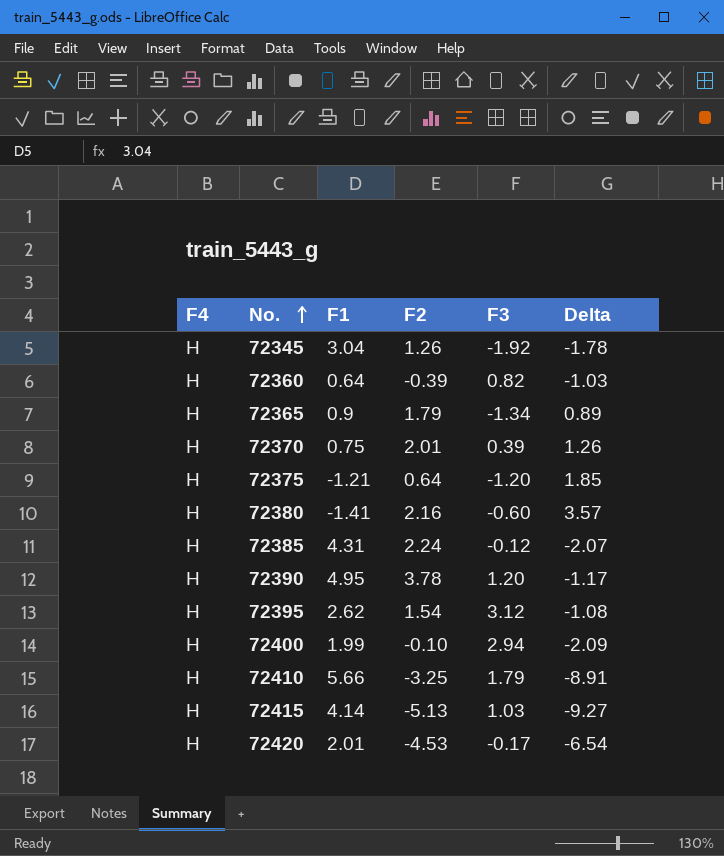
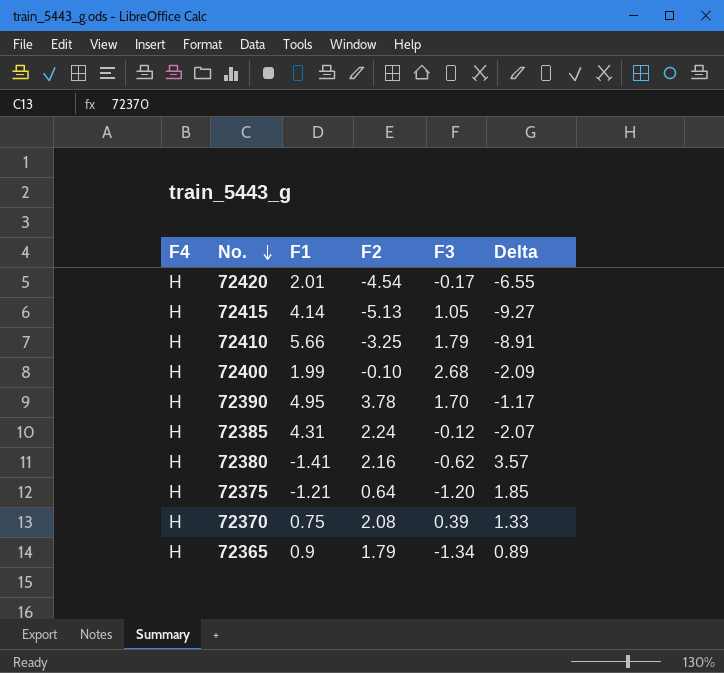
row order: No. ascending -> No. descending
row 72345: H | 3.04 | 1.26 | -1.92 | -1.78 -> none
row 72360: H | 0.64 | -0.39 | 0.82 | -1.03 -> none
row 72395: H | 2.62 | 1.54 | 3.12 | -1.08 -> none
72420 | F2: -4.53 -> -4.54
72420 | Delta: -6.54 -> -6.55
72415 | F3: 1.03 -> 1.05
72400 | F3: 2.94 -> 2.68
72390 | F3: 1.20 -> 1.70
72380 | F3: -0.60 -> -0.62
72370 | F2: 2.01 -> 2.08
72370 | Delta: 1.26 -> 1.33

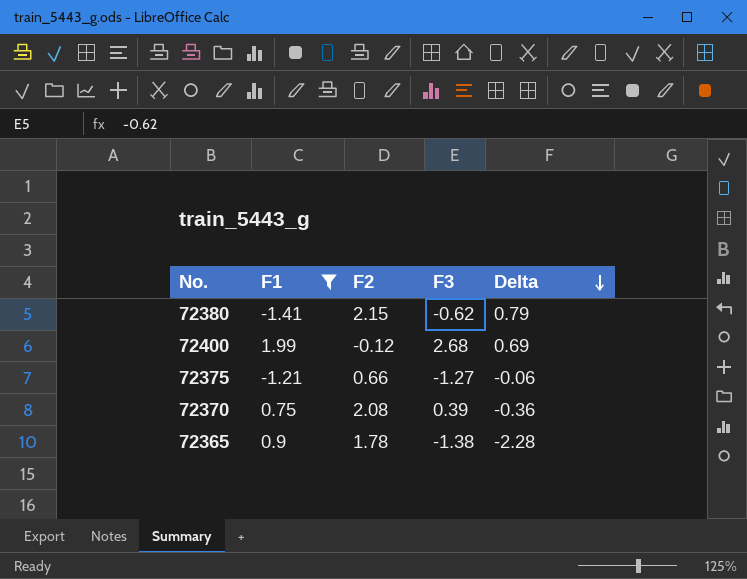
filter: none -> F1 <= 1.99
row order: No. descending -> Delta descending
column F4 | position: 1 -> none
column Delta | formula: [F2] - [F1] -> [F3] - [F1]
72380 | F2: 2.16 -> 2.15
72400 | F2: -0.10 -> -0.12
72375 | F2: 0.64 -> 0.66
72375 | F3: -1.20 -> -1.27
72365 | F2: 1.79 -> 1.78
72365 | F3: -1.34 -> -1.38

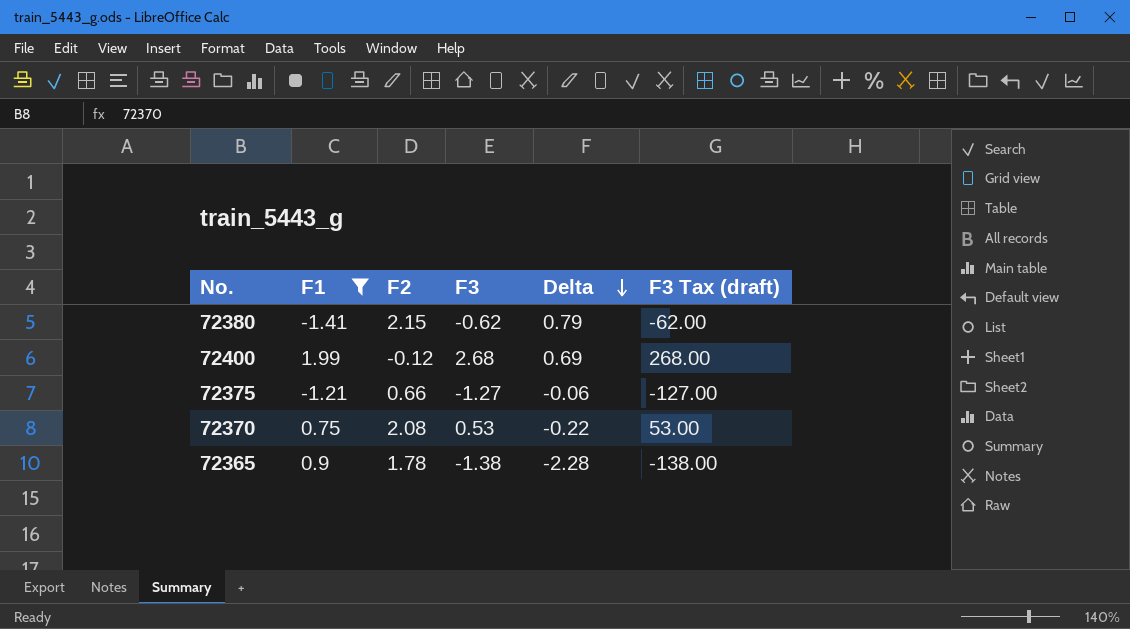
column F3 Tax (draft) | formula: none -> [F3] * 100
72370 | F3: 0.39 -> 0.53
72370 | Delta: -0.36 -> -0.22

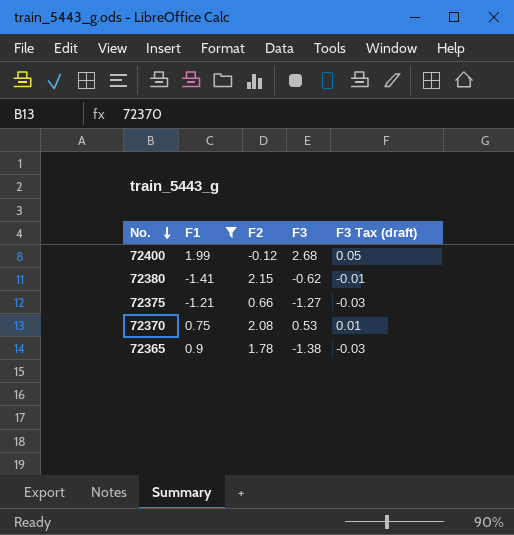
row order: Delta descending -> No. descending
column Delta | formula: [F3] - [F1] -> none
column F3 Tax (draft) | formula: [F3] * 100 -> [F3] * 0.02

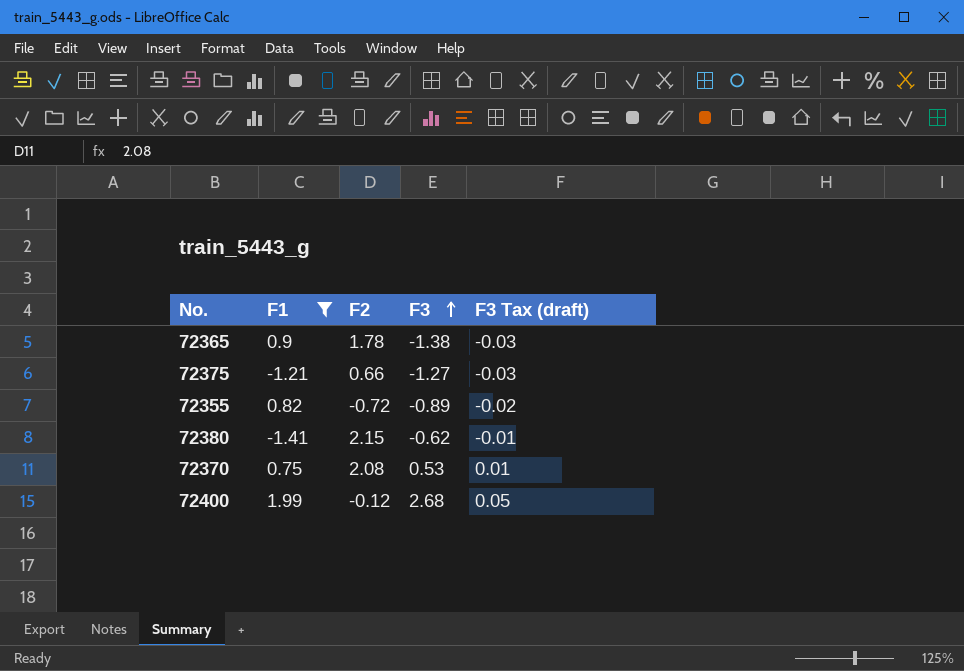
row order: No. descending -> F3 ascending
row 72355: none -> 0.82 | -0.72 | -0.89 | -0.02

